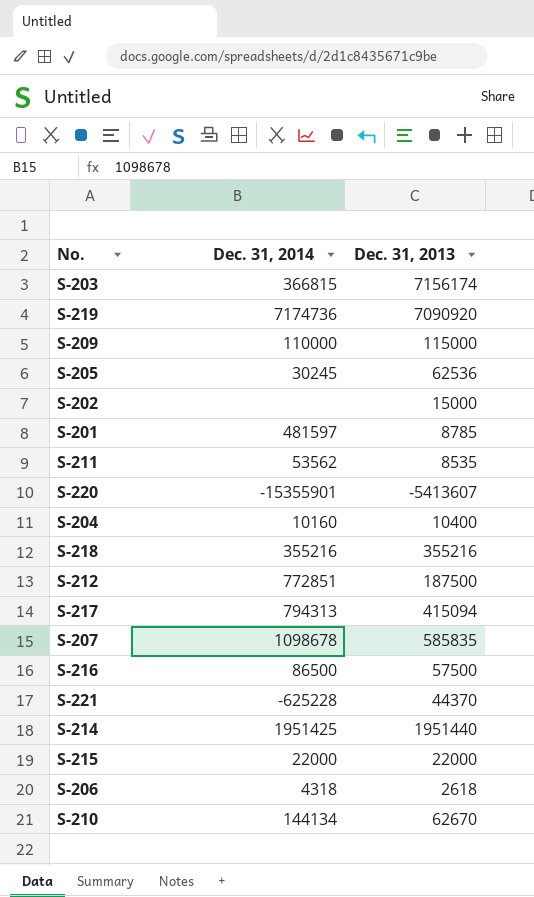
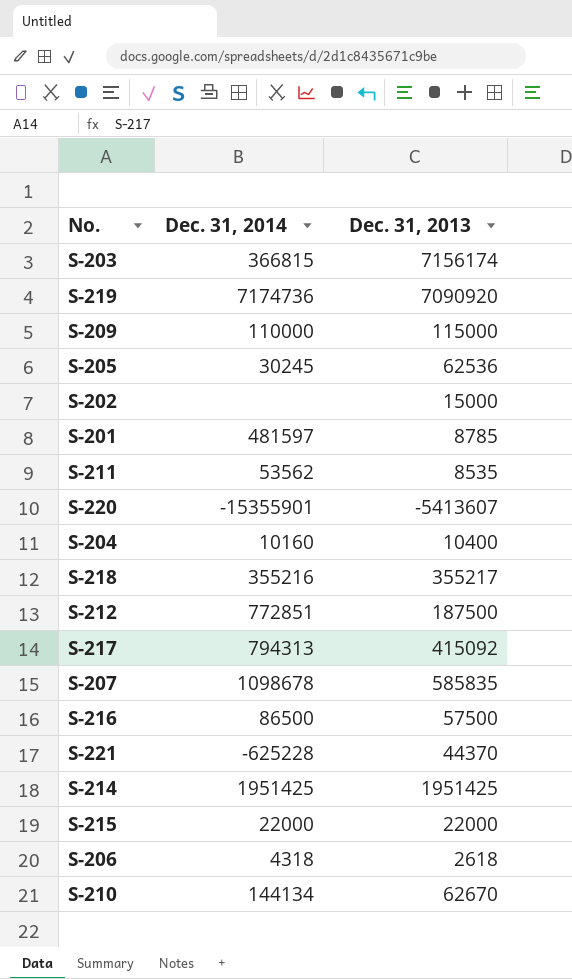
S-218 | Dec. 31, 2013: 355216 -> 355217
S-217 | Dec. 31, 2013: 415094 -> 415092
S-214 | Dec. 31, 2013: 1951440 -> 1951425

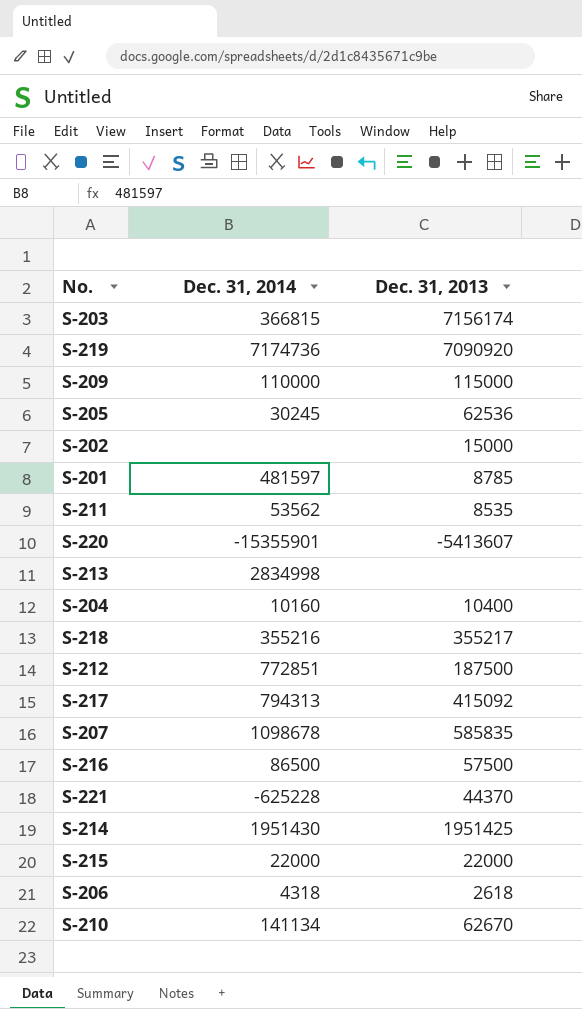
row S-213: none -> 2834998 | none
S-214 | Dec. 31, 2014: 1951425 -> 1951430
S-210 | Dec. 31, 2014: 144134 -> 141134

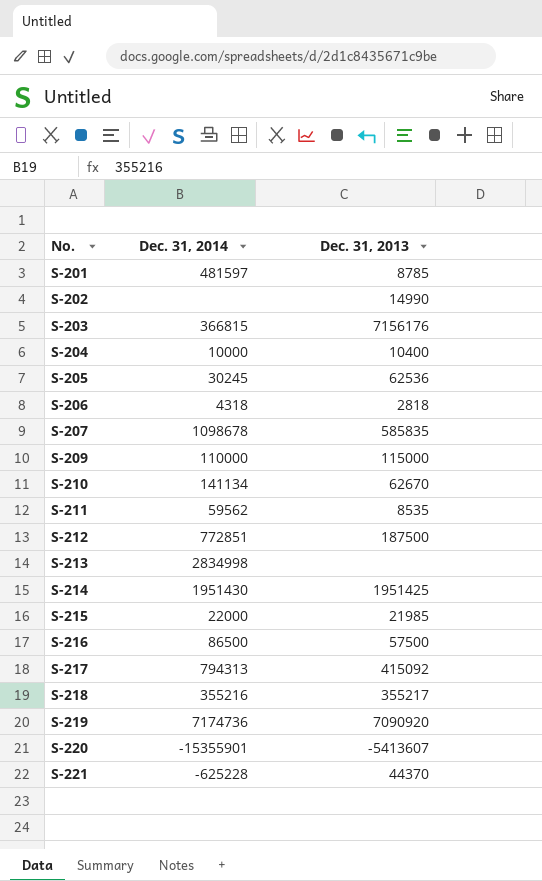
row order: none -> No. ascending
S-202 | Dec. 31, 2013: 15000 -> 14990
S-203 | Dec. 31, 2013: 7156174 -> 7156176
S-204 | Dec. 31, 2014: 10160 -> 10000
S-206 | Dec. 31, 2013: 2618 -> 2818
S-211 | Dec. 31, 2014: 53562 -> 59562
S-215 | Dec. 31, 2013: 22000 -> 21985

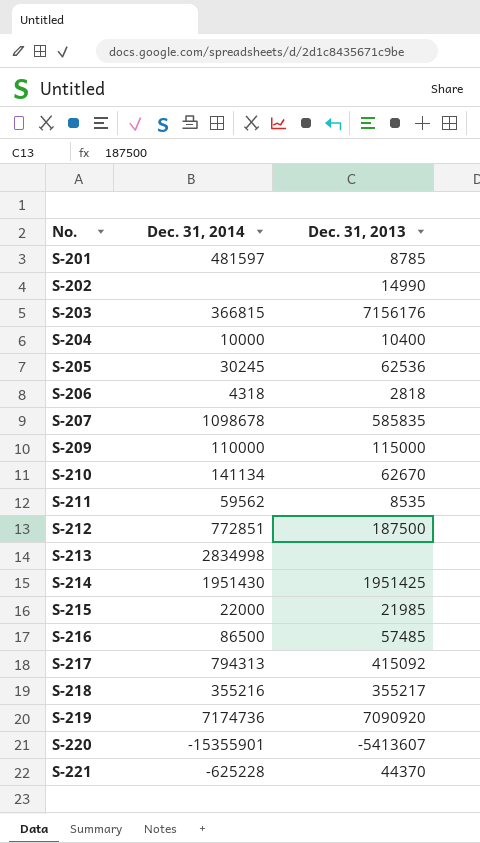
S-216 | Dec. 31, 2013: 57500 -> 57485

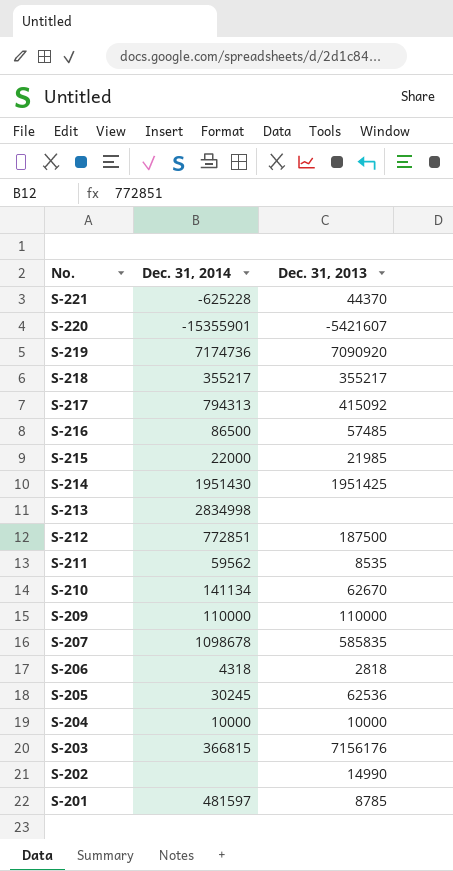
row order: No. ascending -> No. descending
S-220 | Dec. 31, 2013: -5413607 -> -5421607
S-218 | Dec. 31, 2014: 355216 -> 355217
S-209 | Dec. 31, 2013: 115000 -> 110000
S-204 | Dec. 31, 2013: 10400 -> 10000

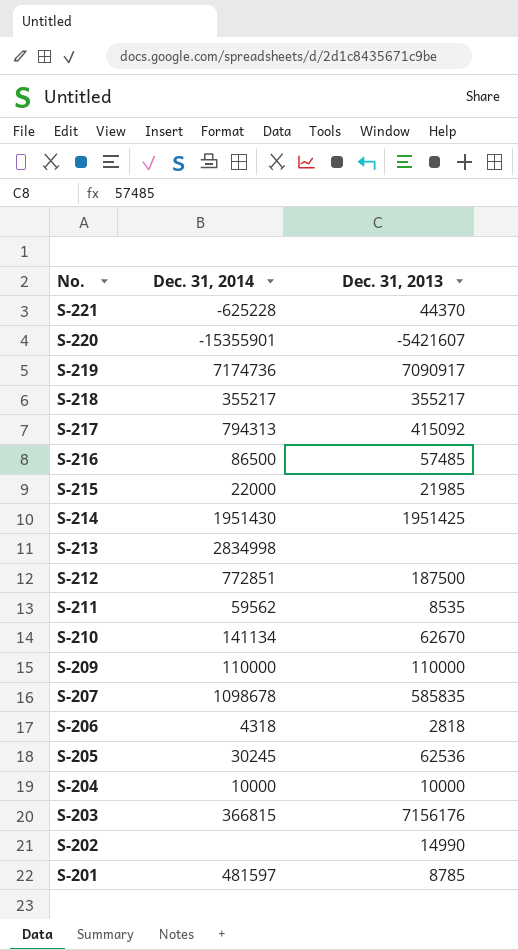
S-219 | Dec. 31, 2013: 7090920 -> 7090917

